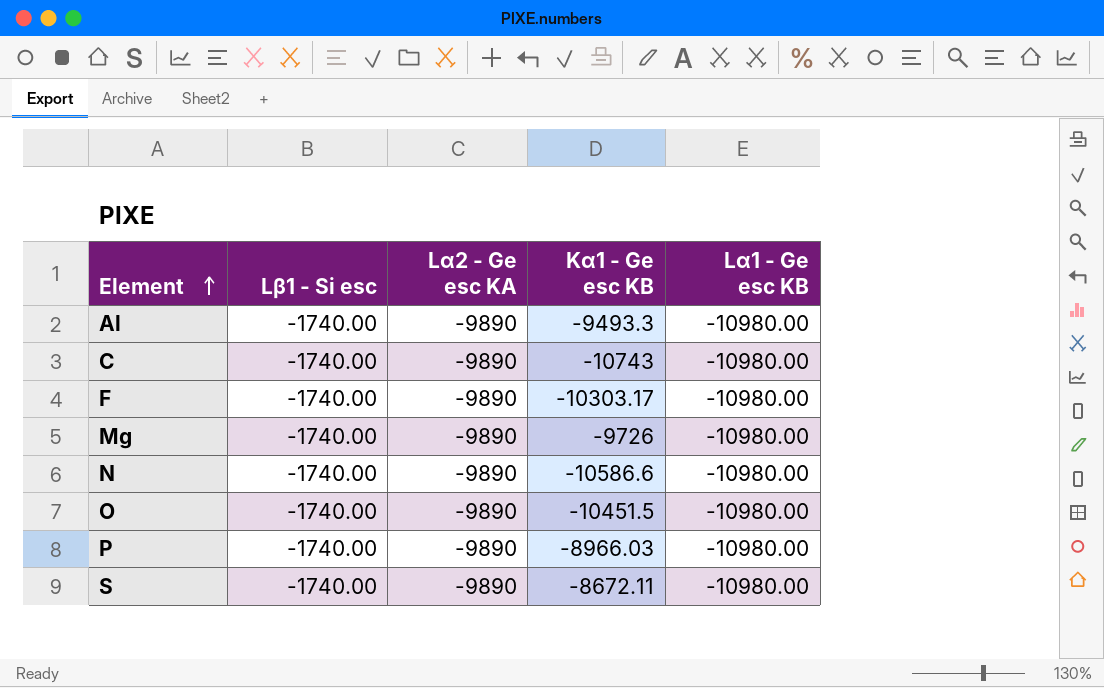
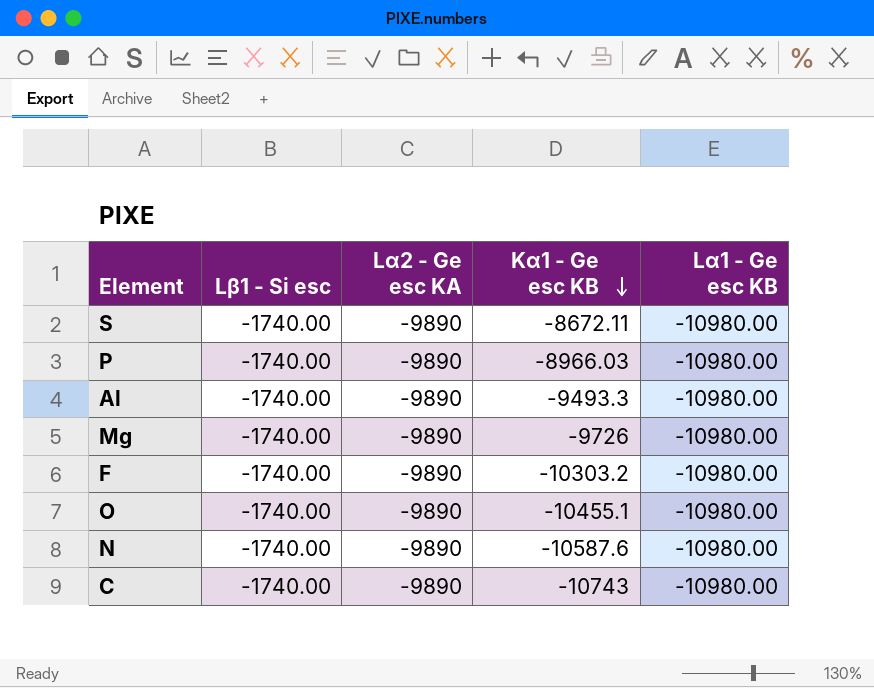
row order: Element ascending -> Kα1 - Ge esc KB descending
F | Kα1 - Ge esc KB: -10303.17 -> -10303.2
O | Kα1 - Ge esc KB: -10451.5 -> -10455.1
N | Kα1 - Ge esc KB: -10586.6 -> -10587.6

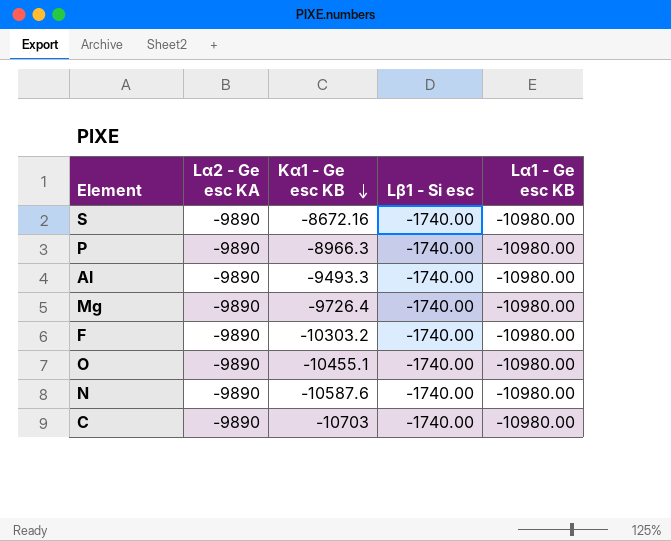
column Lβ1 - Si esc | position: 2 -> 4
S | Kα1 - Ge esc KB: -8672.11 -> -8672.16
P | Kα1 - Ge esc KB: -8966.03 -> -8966.3
Mg | Kα1 - Ge esc KB: -9726 -> -9726.4
C | Kα1 - Ge esc KB: -10743 -> -10703

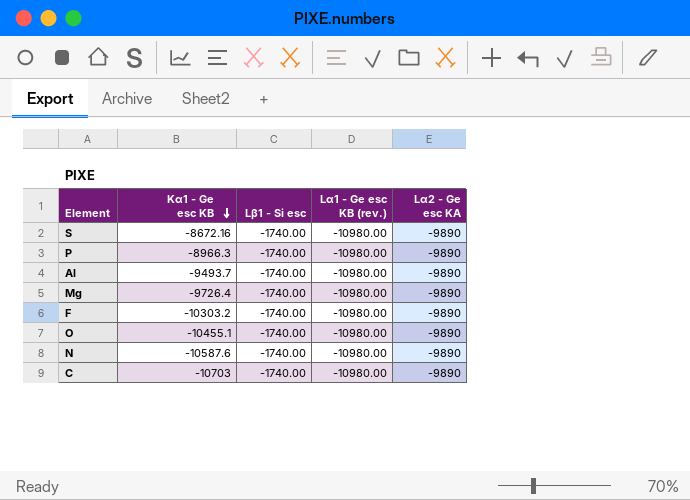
column name: Lα1 - Ge esc KB -> Lα1 - Ge esc KB (rev.)
column Lα2 - Ge esc KA | position: 2 -> 5
Al | Kα1 - Ge esc KB: -9493.3 -> -9493.7

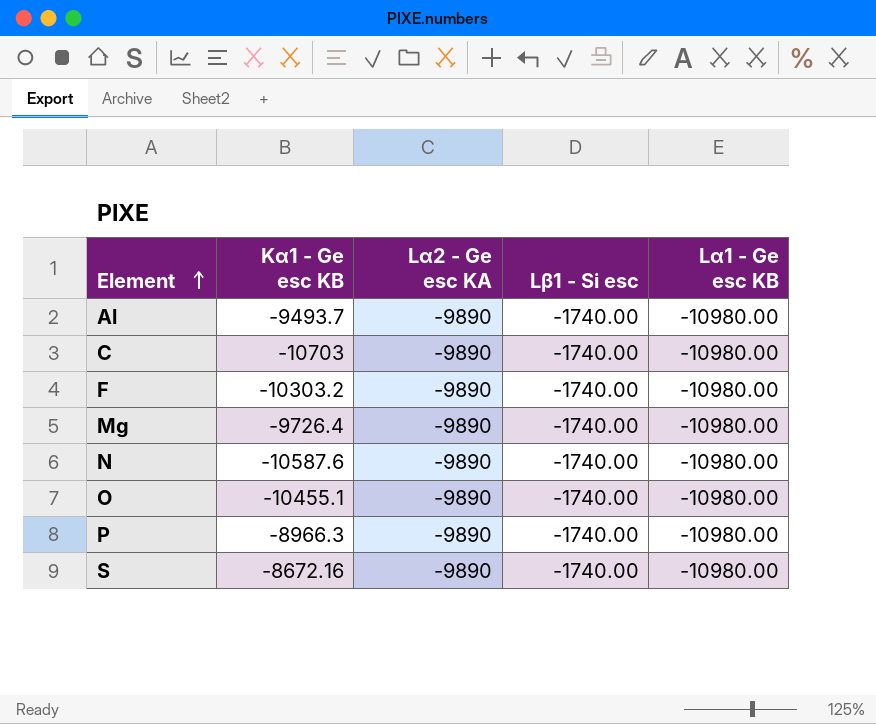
row order: Kα1 - Ge esc KB descending -> Element ascending
column Lα2 - Ge esc KA | position: 5 -> 3
column name: Lα1 - Ge esc KB (rev.) -> Lα1 - Ge esc KB

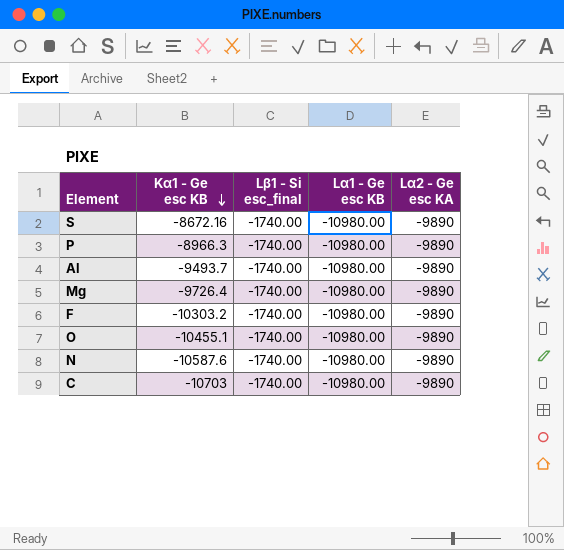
row order: Element ascending -> Kα1 - Ge esc KB descending
column name: Lβ1 - Si esc -> Lβ1 - Si esc_final
column Lα2 - Ge esc KA | position: 3 -> 5

